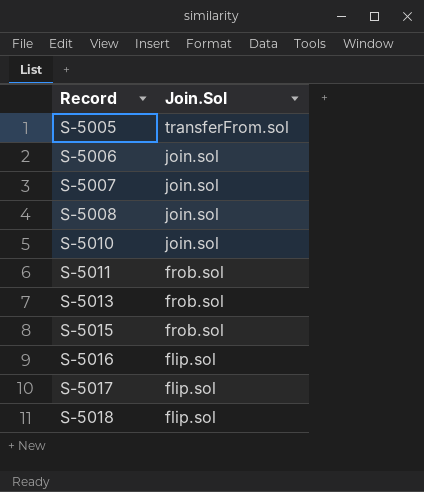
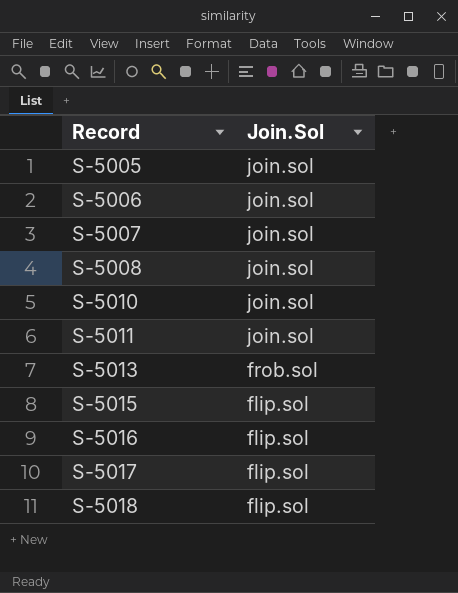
S-5005 | Join.Sol: transferFrom.sol -> join.sol
S-5011 | Join.Sol: frob.sol -> join.sol
S-5015 | Join.Sol: frob.sol -> flip.sol

